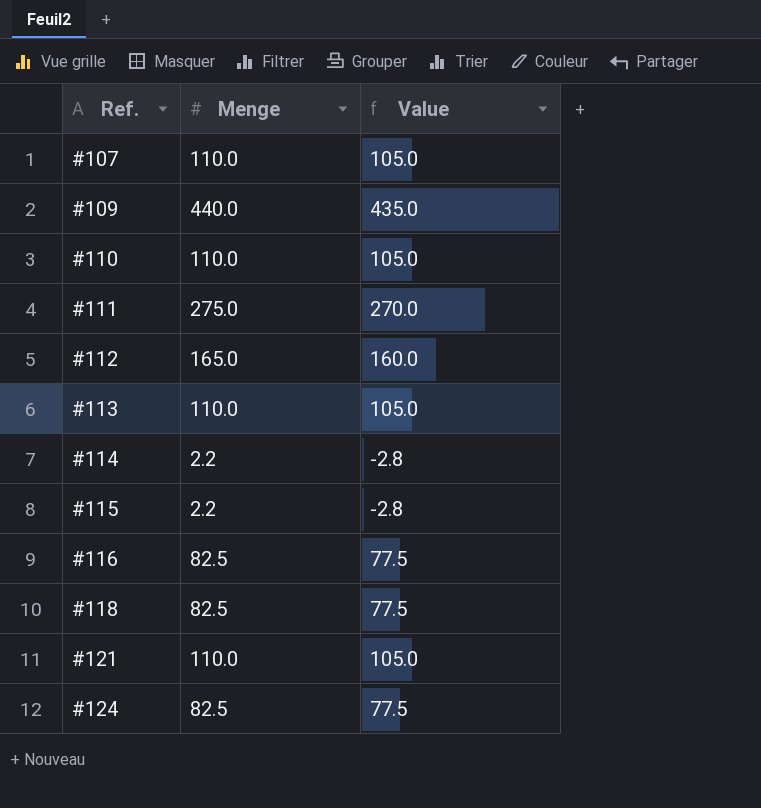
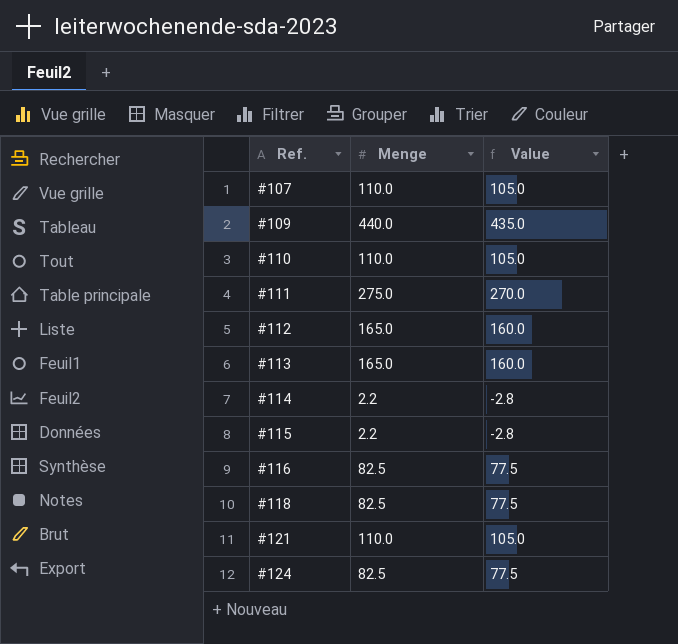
#113 | Menge: 110.0 -> 165.0
#113 | Value: 105.0 -> 160.0

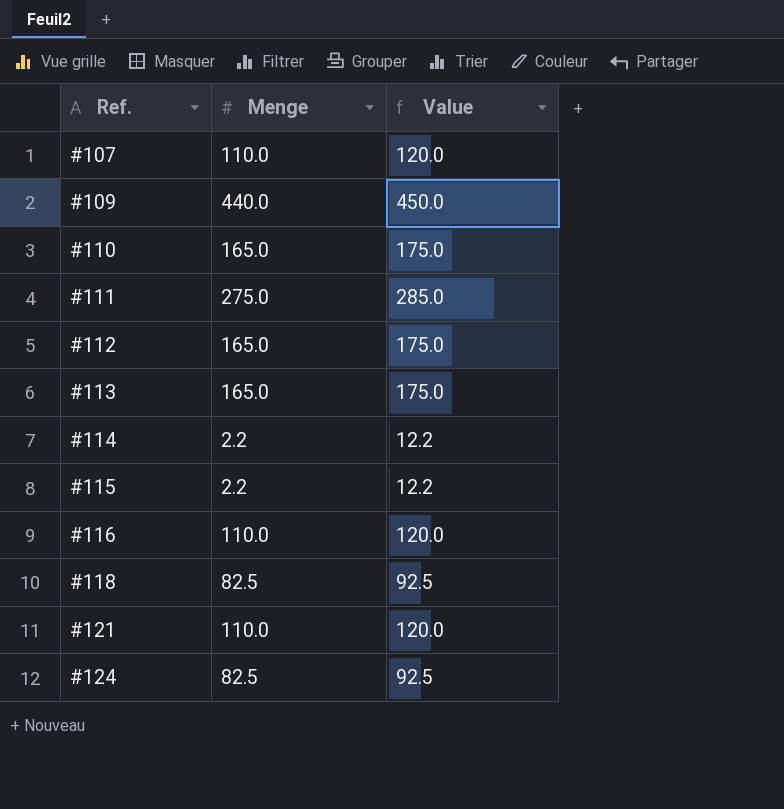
column Value | formula: [Menge] - 5 -> [Menge] + 10
#110 | Menge: 110.0 -> 165.0
#116 | Menge: 82.5 -> 110.0

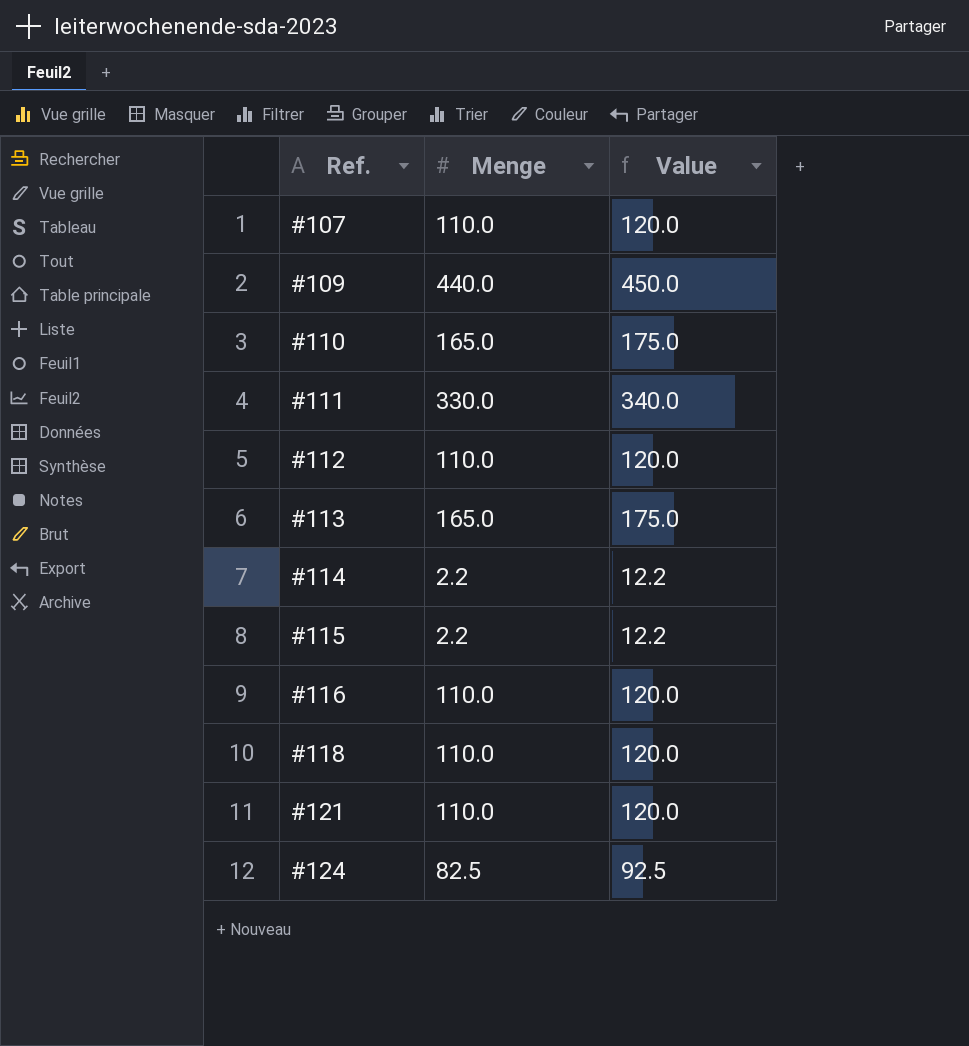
#111 | Menge: 275.0 -> 330.0
#111 | Value: 285.0 -> 340.0
#112 | Menge: 165.0 -> 110.0
#112 | Value: 175.0 -> 120.0
#118 | Menge: 82.5 -> 110.0
#118 | Value: 92.5 -> 120.0

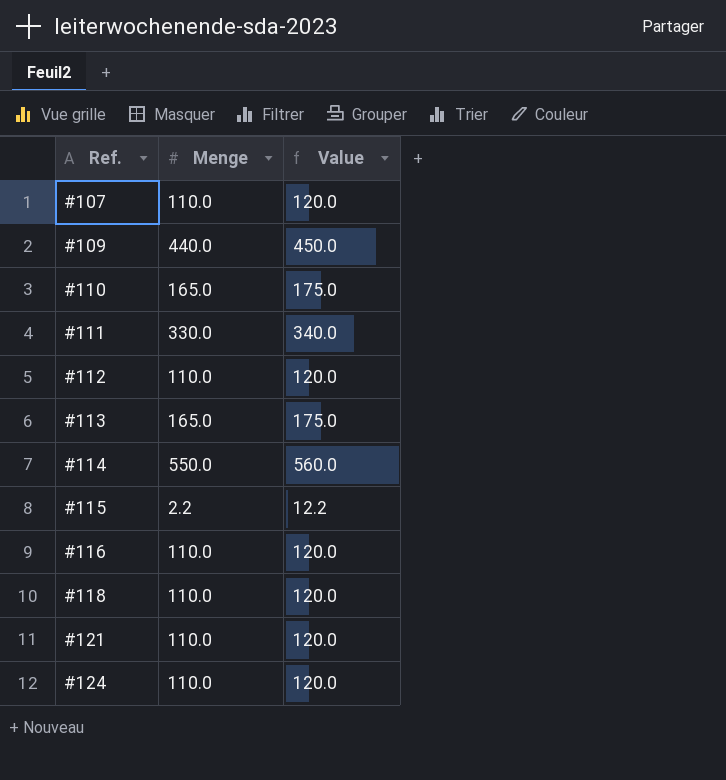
#114 | Menge: 2.2 -> 550.0
#114 | Value: 12.2 -> 560.0
#124 | Menge: 82.5 -> 110.0
#124 | Value: 92.5 -> 120.0

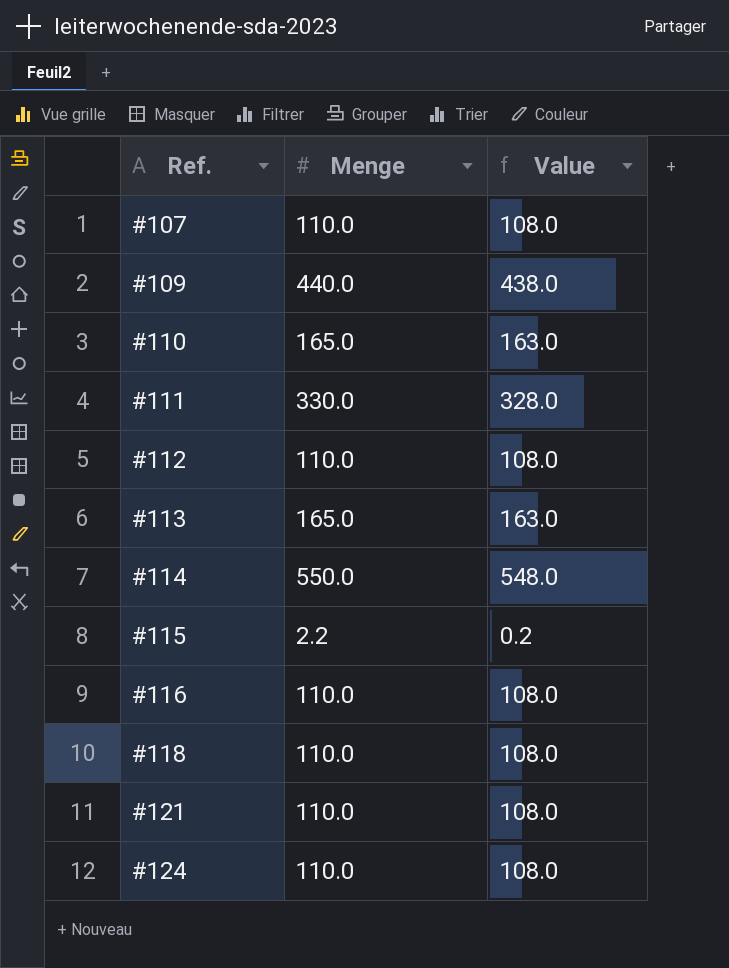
column Value | formula: [Menge] + 10 -> [Menge] - 2

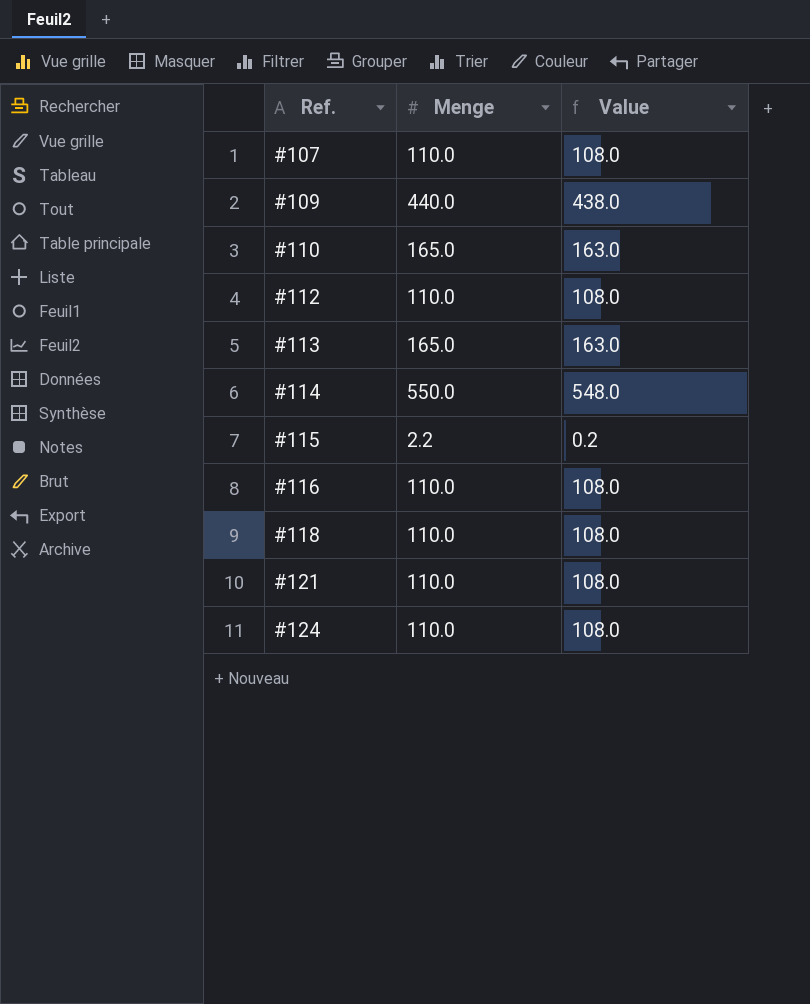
row #111: 330.0 | 328.0 -> none

